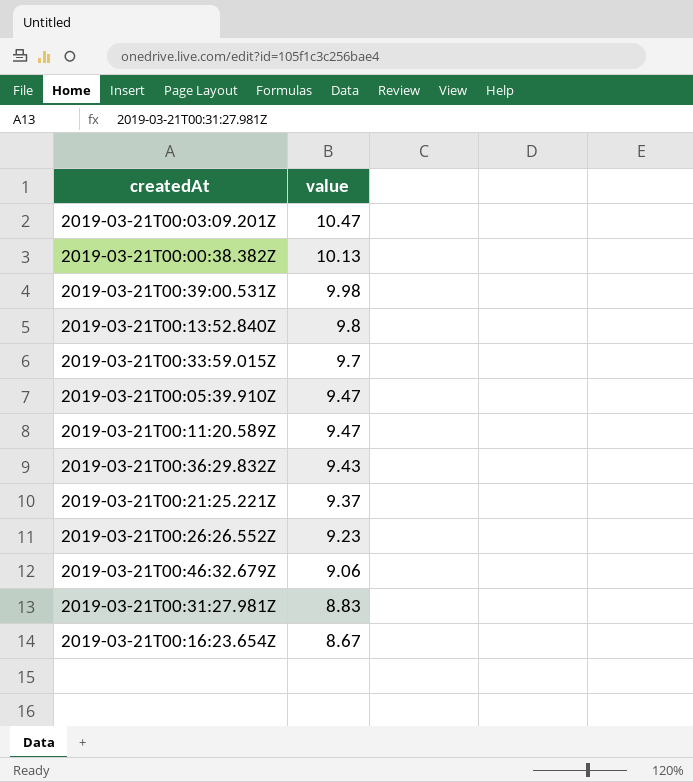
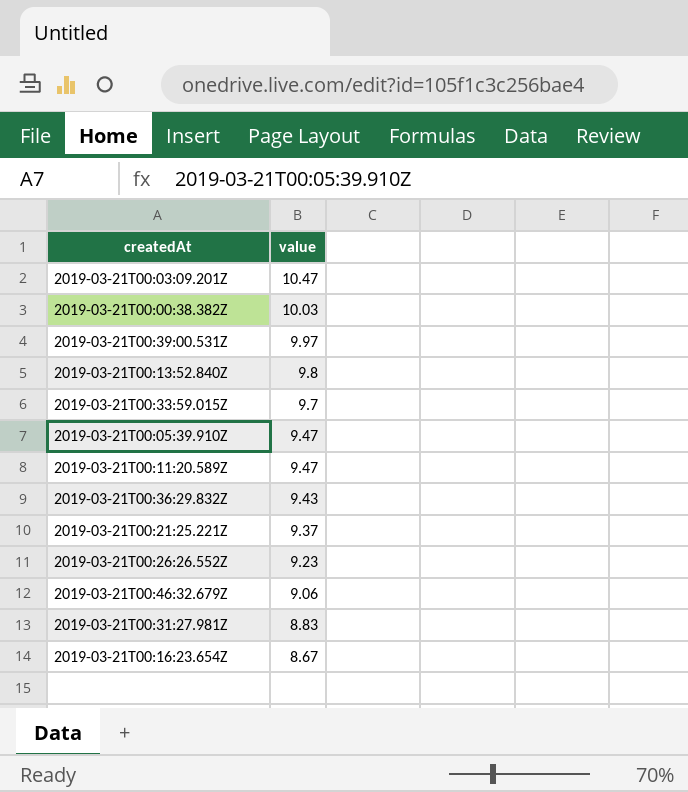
2019-03-21T00:00:38.382Z | value: 10.13 -> 10.03
2019-03-21T00:39:00.531Z | value: 9.98 -> 9.97

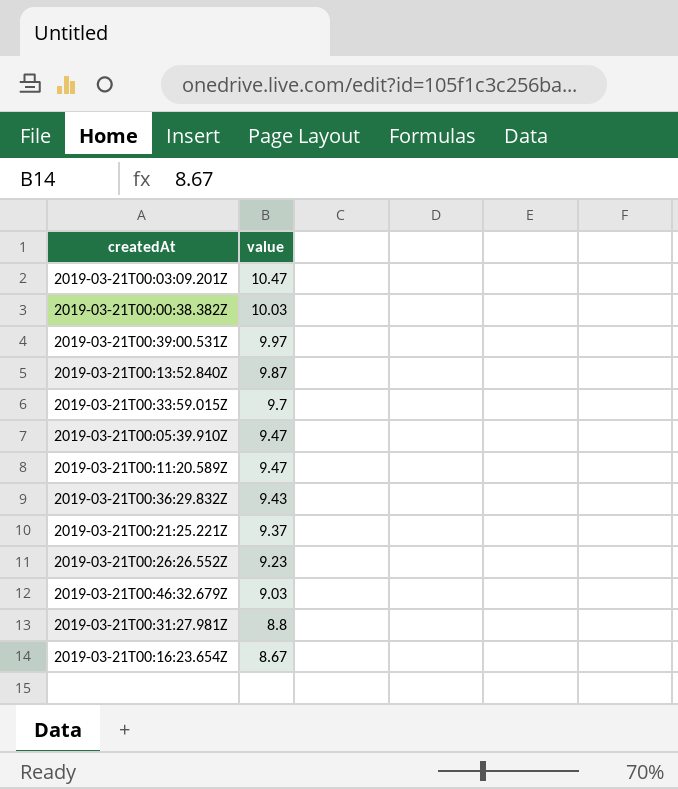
2019-03-21T00:13:52.840Z | value: 9.8 -> 9.87
2019-03-21T00:46:32.679Z | value: 9.06 -> 9.03
2019-03-21T00:31:27.981Z | value: 8.83 -> 8.8

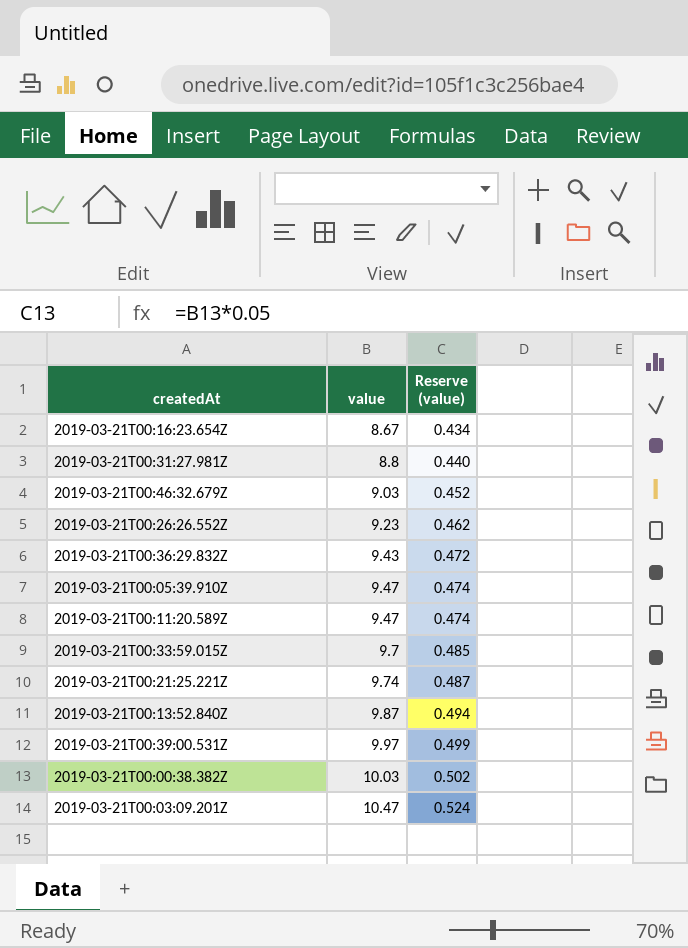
row order: value descending -> value ascending
column Reserve (value) | formula: none -> [value] * 0.05
2019-03-21T00:21:25.221Z | value: 9.37 -> 9.74

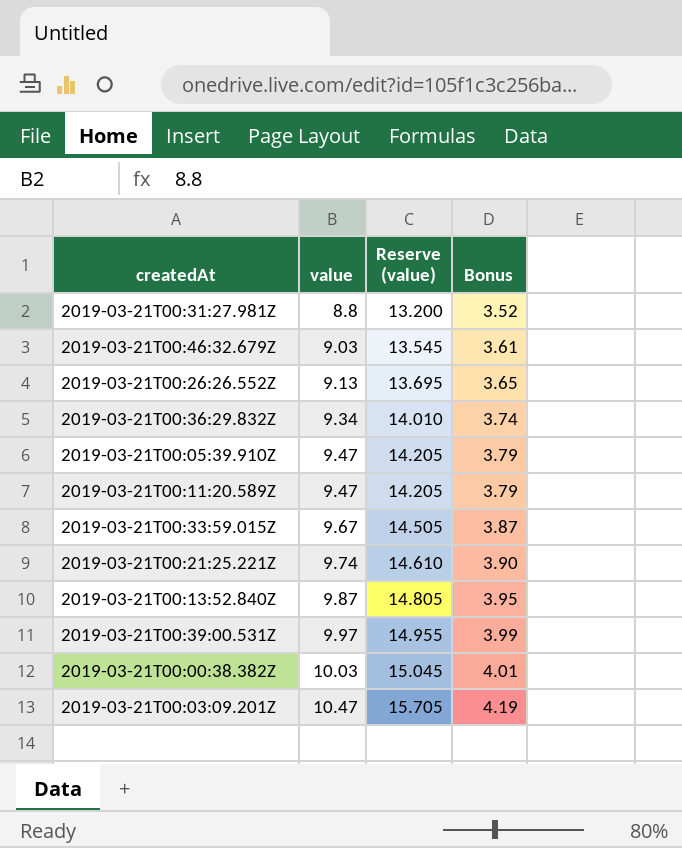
column Reserve (value) | formula: [value] * 0.05 -> [value] * 1.5
column Bonus | formula: none -> [value] * 0.4
row 2019-03-21T00:16:23.654Z: 8.67 | 0.434 -> none
2019-03-21T00:26:26.552Z | value: 9.23 -> 9.13
2019-03-21T00:36:29.832Z | value: 9.43 -> 9.34
2019-03-21T00:33:59.015Z | value: 9.7 -> 9.67

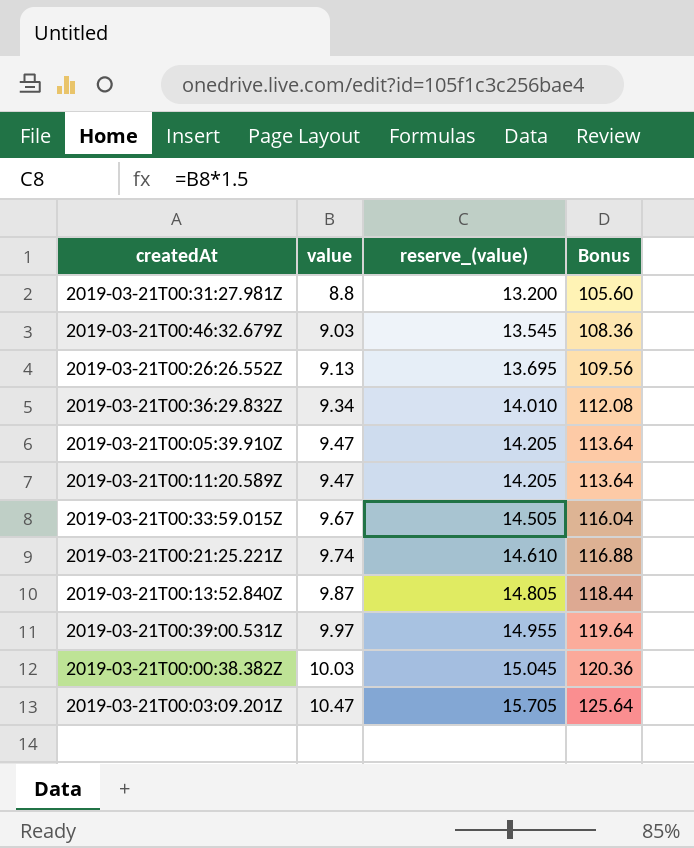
column name: Reserve (value) -> reserve_(value)
column Bonus | formula: [value] * 0.4 -> [value] * 12

